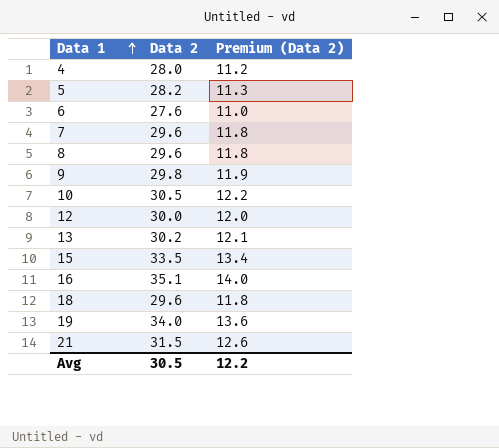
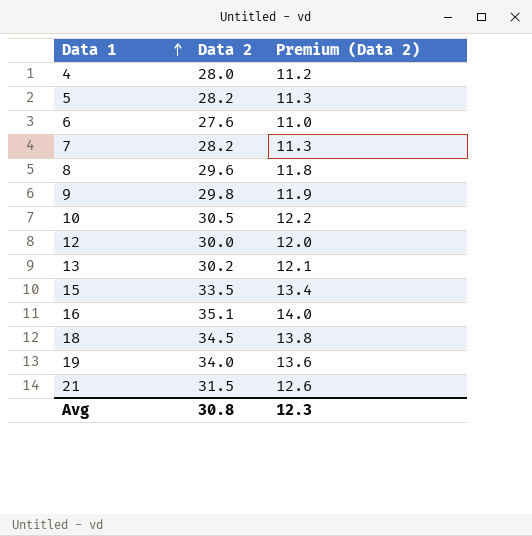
7 | Data 2: 29.6 -> 28.2
7 | Premium (Data 2): 11.8 -> 11.3
18 | Data 2: 29.6 -> 34.5
18 | Premium (Data 2): 11.8 -> 13.8
Avg | Data 2: 30.5 -> 30.8
Avg | Premium (Data 2): 12.2 -> 12.3

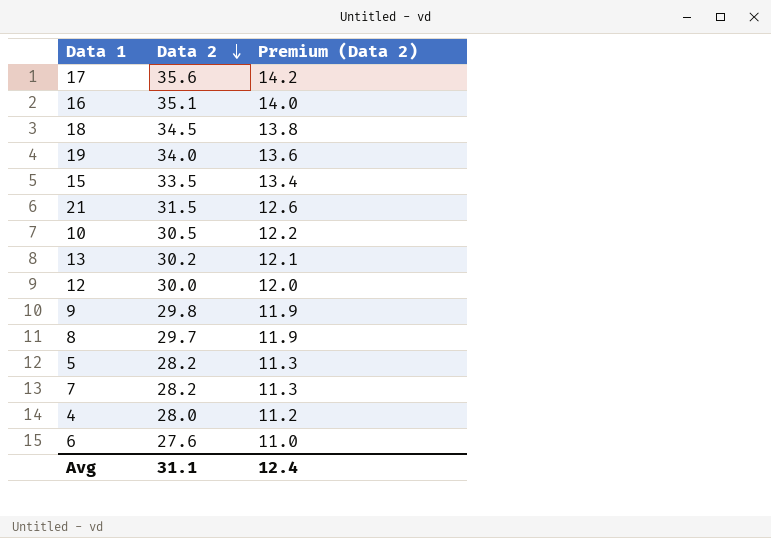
row order: Data 1 ascending -> Data 2 descending
row 17: none -> 35.6 | 14.2
8 | Data 2: 29.6 -> 29.7
8 | Premium (Data 2): 11.8 -> 11.9
Avg | Data 2: 30.8 -> 31.1
Avg | Premium (Data 2): 12.3 -> 12.4

